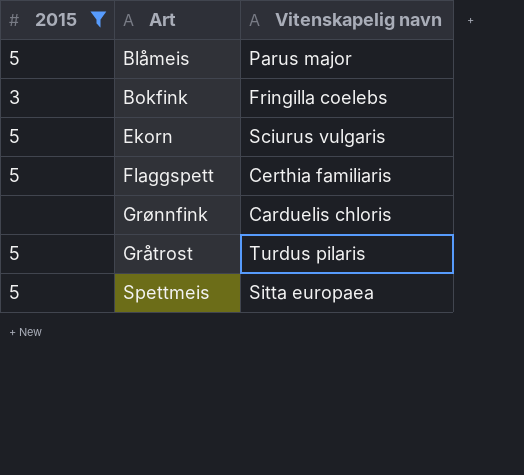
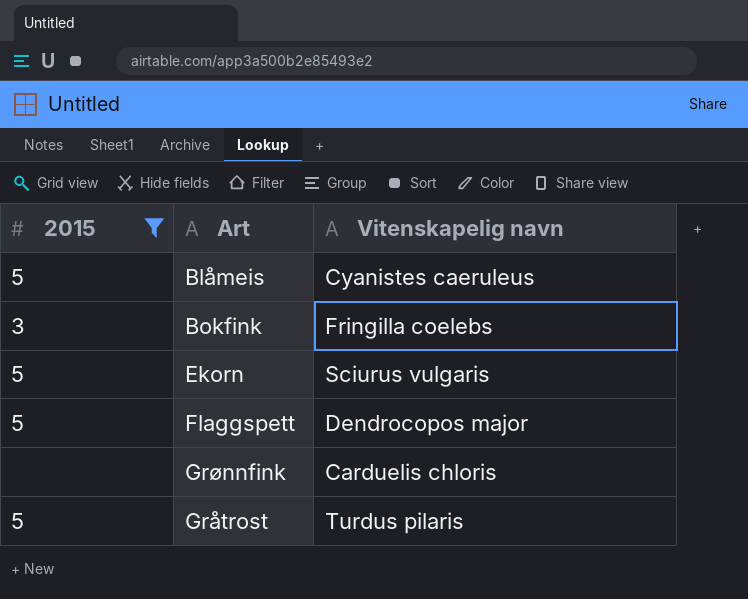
row Spettmeis: 5 | Sitta europaea -> none
Blåmeis | Vitenskapelig navn: Parus major -> Cyanistes caeruleus
Flaggspett | Vitenskapelig navn: Certhia familiaris -> Dendrocopos major

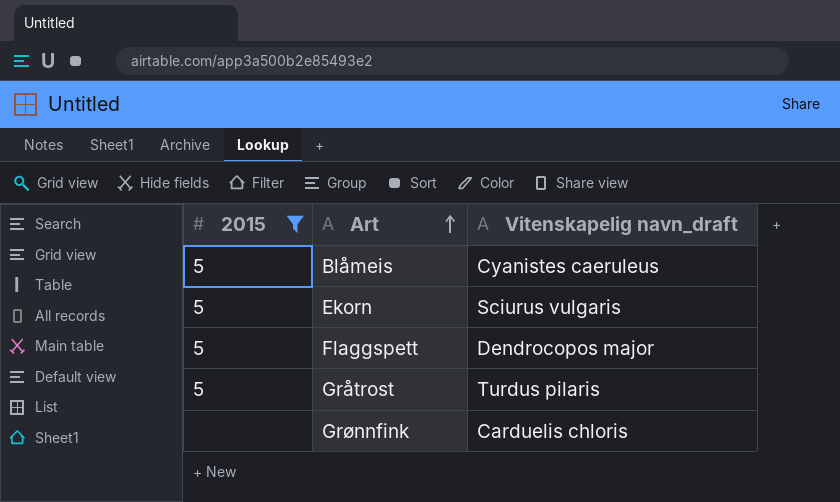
row order: none -> Art ascending
column name: Vitenskapelig navn -> Vitenskapelig navn_draft
row Bokfink: 3 | Fringilla coelebs -> none

